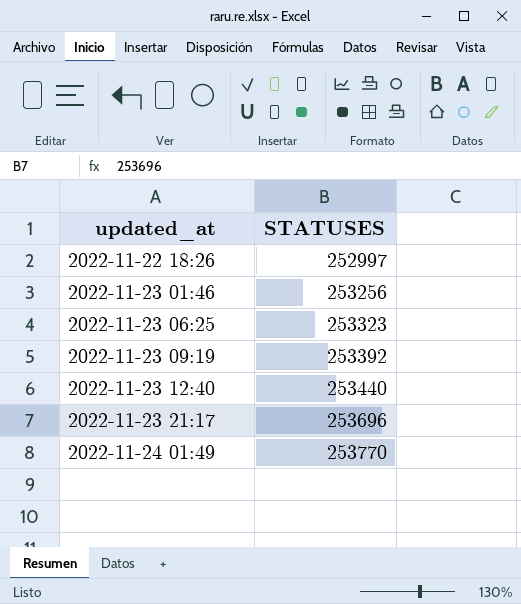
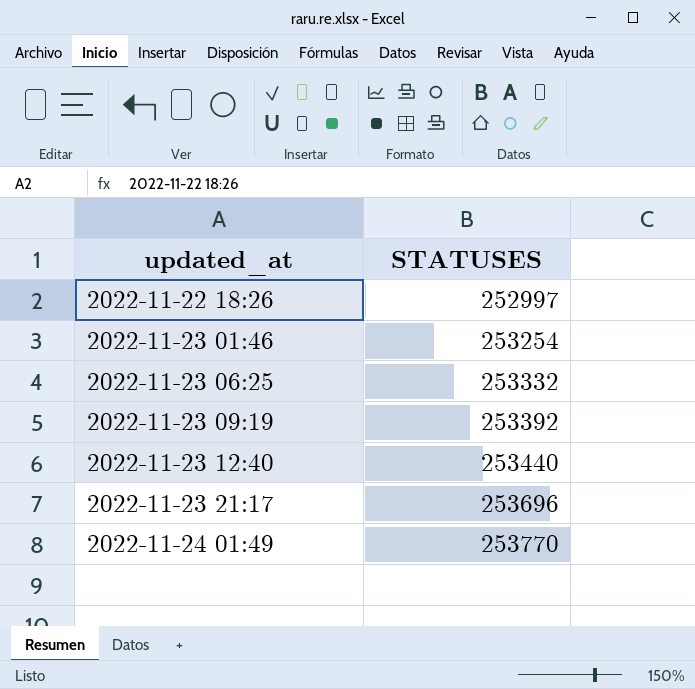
2022-11-23 01:46 | STATUSES: 253256 -> 253254
2022-11-23 06:25 | STATUSES: 253323 -> 253332

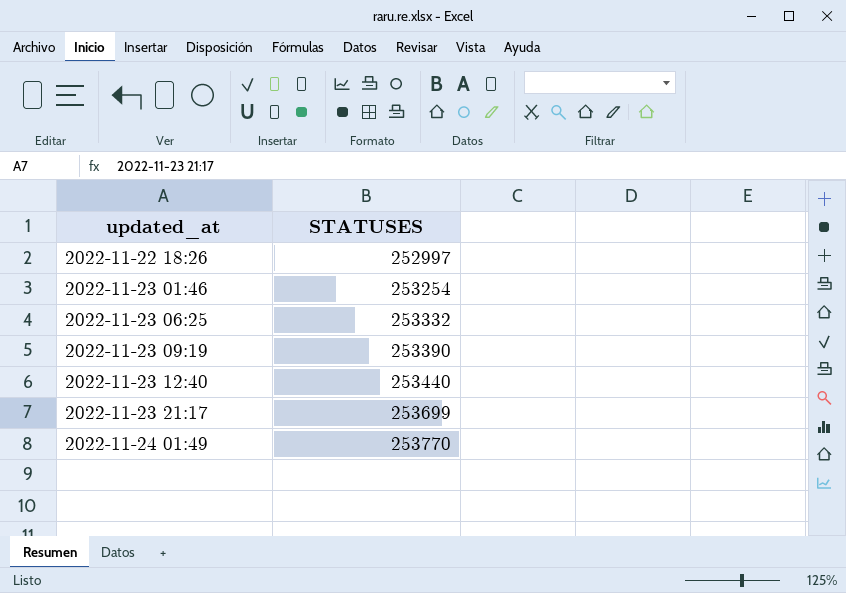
2022-11-23 09:19 | STATUSES: 253392 -> 253390
2022-11-23 21:17 | STATUSES: 253696 -> 253699

